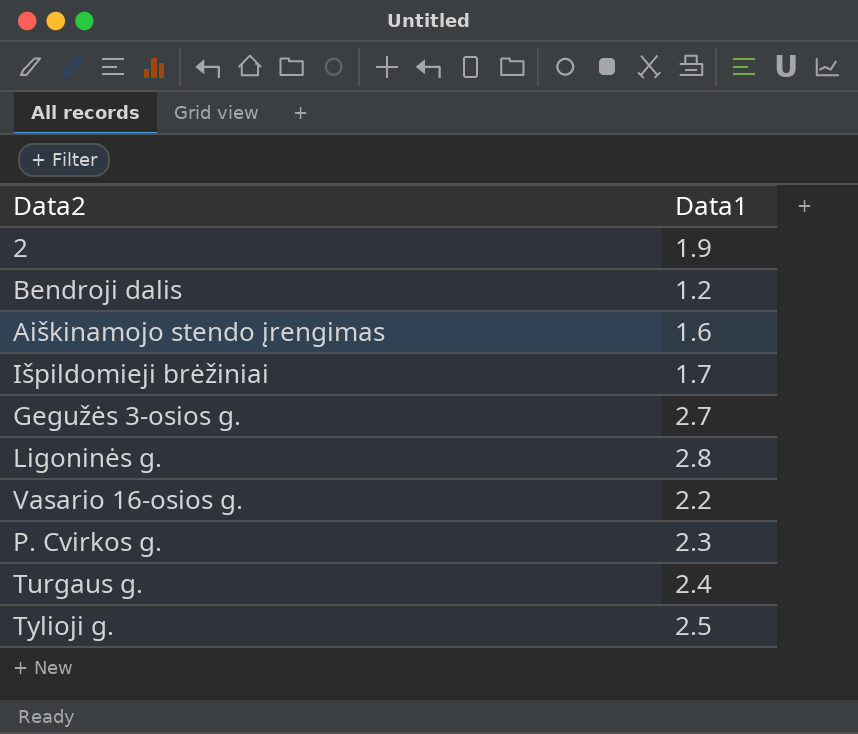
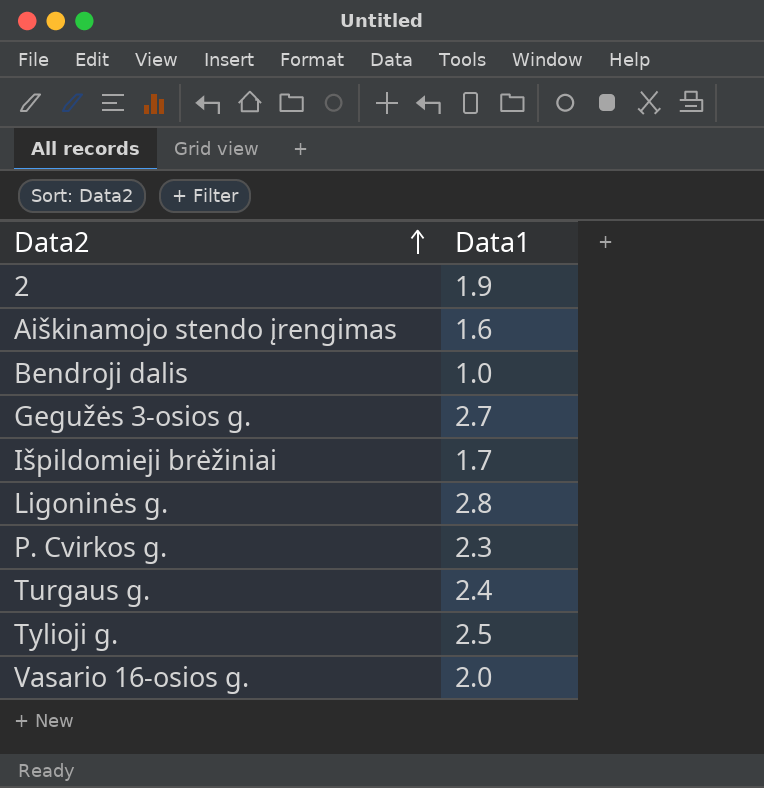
row order: none -> Data2 ascending
Bendroji dalis | Data1: 1.2 -> 1.0
Vasario 16-osios g. | Data1: 2.2 -> 2.0

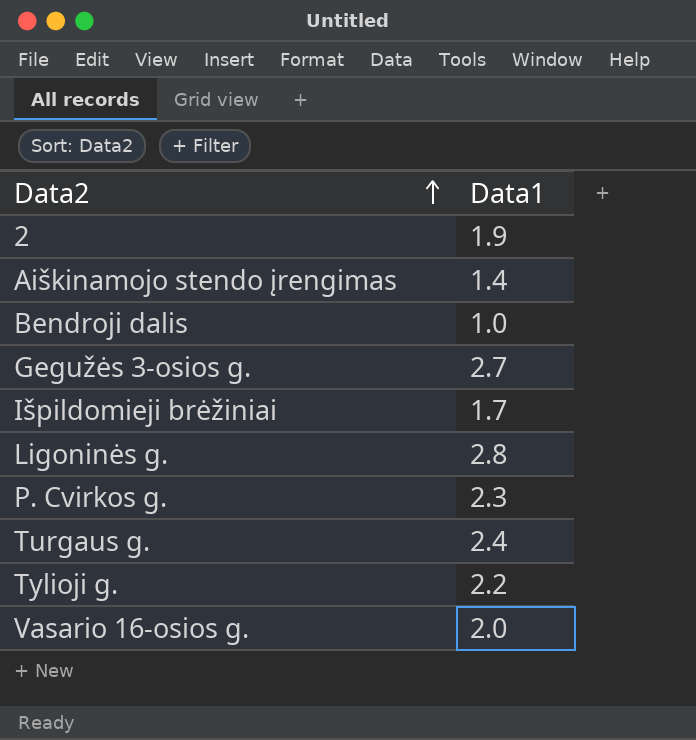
Aiškinamojo stendo įrengimas | Data1: 1.6 -> 1.4
Tylioji g. | Data1: 2.5 -> 2.2

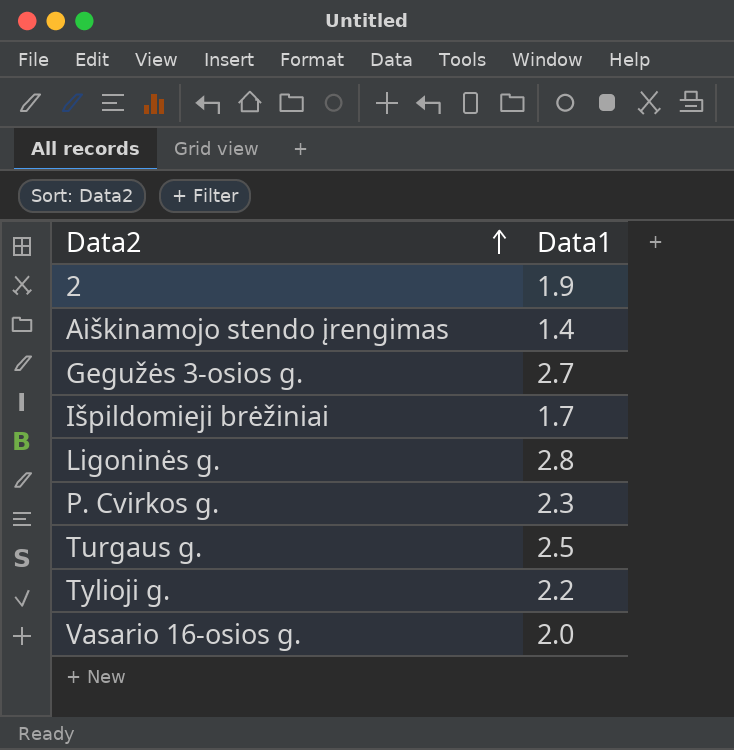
row Bendroji dalis: 1.0 -> none
Turgaus g. | Data1: 2.4 -> 2.5

